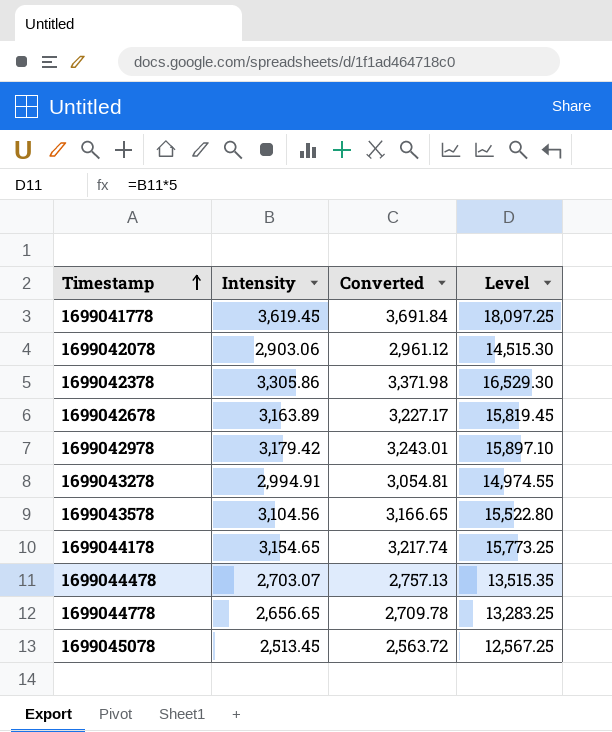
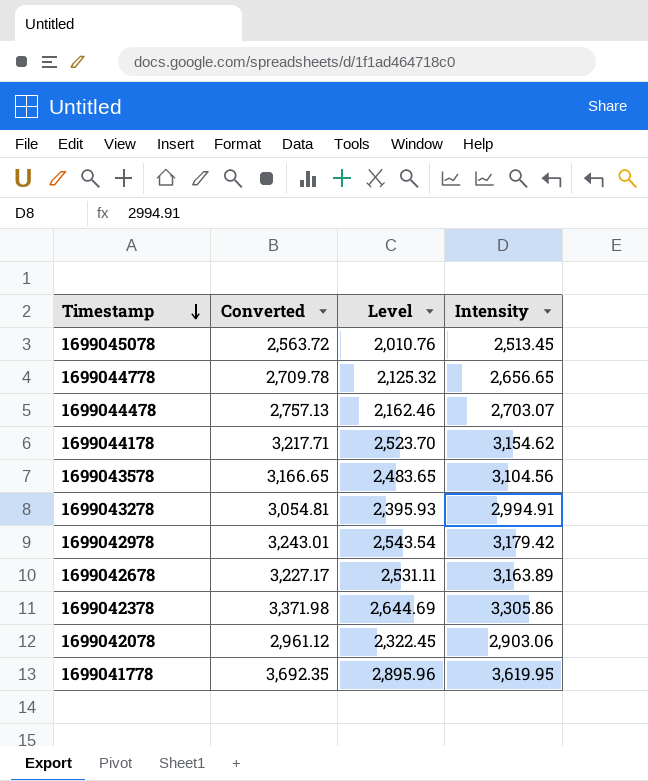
row order: Timestamp ascending -> Timestamp descending
column Level | formula: [Intensity] * 5 -> [Intensity] * 0.8
column Intensity | position: 2 -> 4
1699044178 | Converted: 3,217.74 -> 3,217.71
1699044178 | Intensity: 3,154.65 -> 3,154.62
1699041778 | Converted: 3,691.84 -> 3,692.35
1699041778 | Intensity: 3,619.45 -> 3,619.95

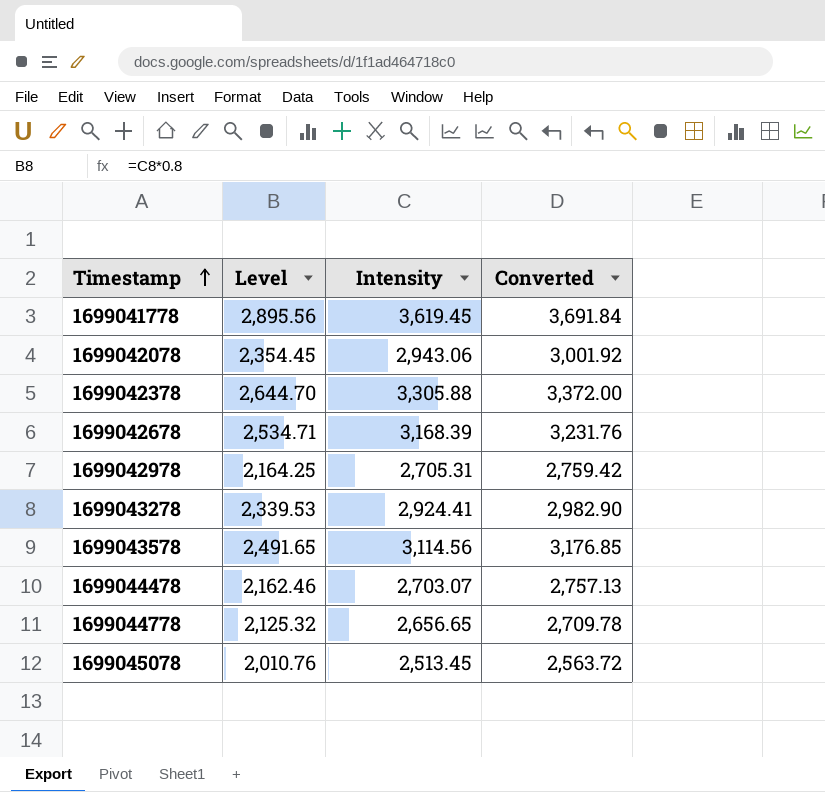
row order: Timestamp descending -> Timestamp ascending
column Converted | position: 2 -> 4
row 1699044178: 3,217.71 | 2,523.70 | 3,154.62 -> none
1699041778 | Level: 2,895.96 -> 2,895.56
1699041778 | Intensity: 3,619.95 -> 3,619.45
1699041778 | Converted: 3,692.35 -> 3,691.84
1699042078 | Level: 2,322.45 -> 2,354.45
1699042078 | Intensity: 2,903.06 -> 2,943.06
1699042078 | Converted: 2,961.12 -> 3,001.92
1699042378 | Level: 2,644.69 -> 2,644.70
1699042378 | Intensity: 3,305.86 -> 3,305.88
1699042378 | Converted: 3,371.98 -> 3,372.00
1699042678 | Level: 2,531.11 -> 2,534.71
1699042678 | Intensity: 3,163.89 -> 3,168.39
1699042678 | Converted: 3,227.17 -> 3,231.76
1699042978 | Level: 2,543.54 -> 2,164.25
1699042978 | Intensity: 3,179.42 -> 2,705.31
1699042978 | Converted: 3,243.01 -> 2,759.42
1699043278 | Level: 2,395.93 -> 2,339.53
1699043278 | Intensity: 2,994.91 -> 2,924.41
1699043278 | Converted: 3,054.81 -> 2,982.90
1699043578 | Level: 2,483.65 -> 2,491.65
1699043578 | Intensity: 3,104.56 -> 3,114.56
1699043578 | Converted: 3,166.65 -> 3,176.85

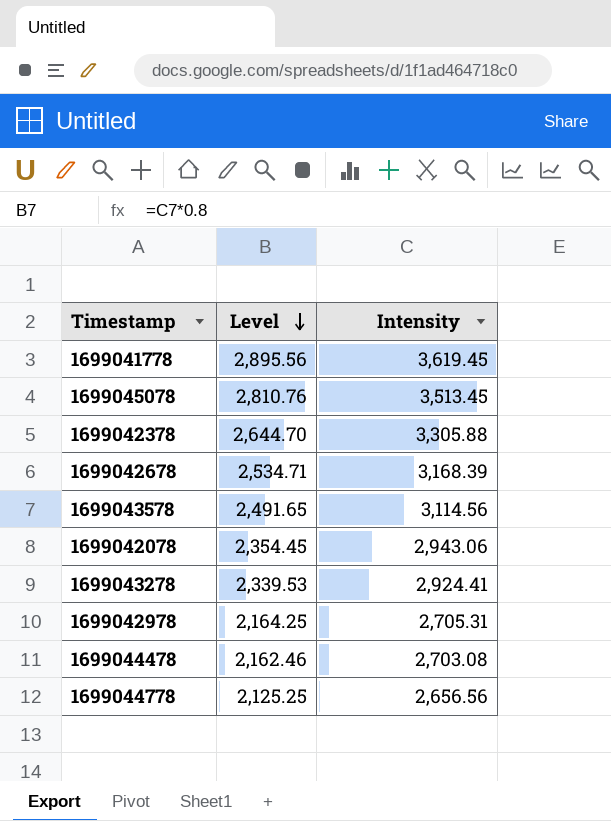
row order: Timestamp ascending -> Level descending
column Converted | formula: [Intensity] * 1.02 -> none
1699045078 | Level: 2,010.76 -> 2,810.76
1699045078 | Intensity: 2,513.45 -> 3,513.45
1699044478 | Intensity: 2,703.07 -> 2,703.08
1699044778 | Level: 2,125.32 -> 2,125.25
1699044778 | Intensity: 2,656.65 -> 2,656.56

